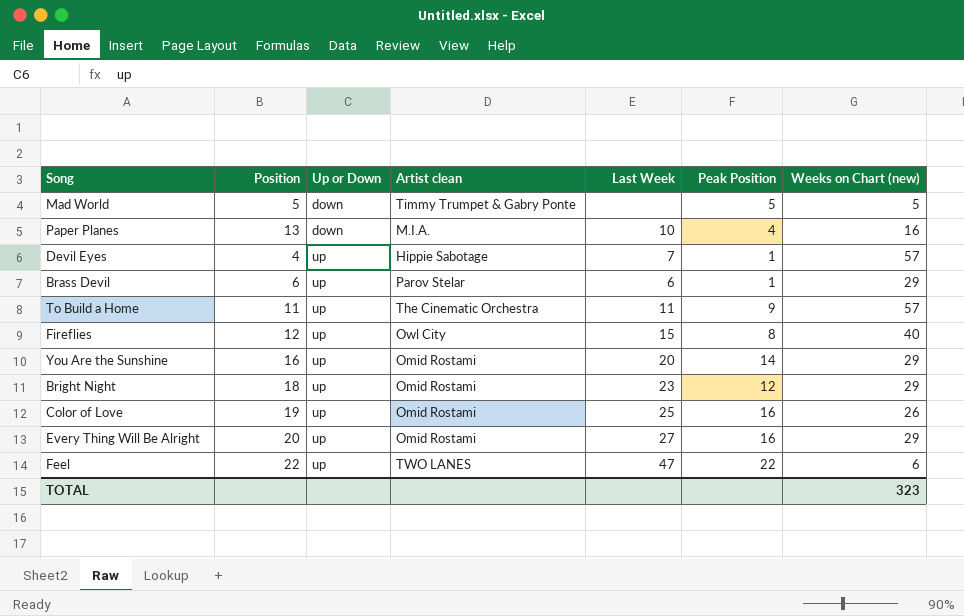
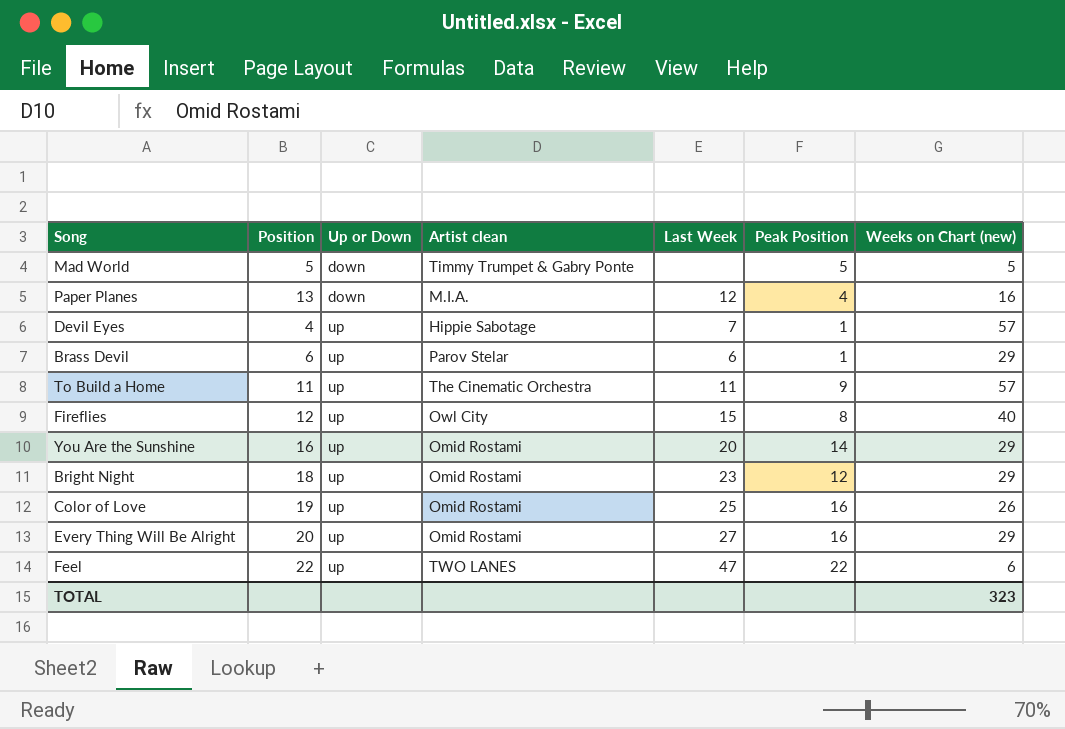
Paper Planes | Last Week: 10 -> 12

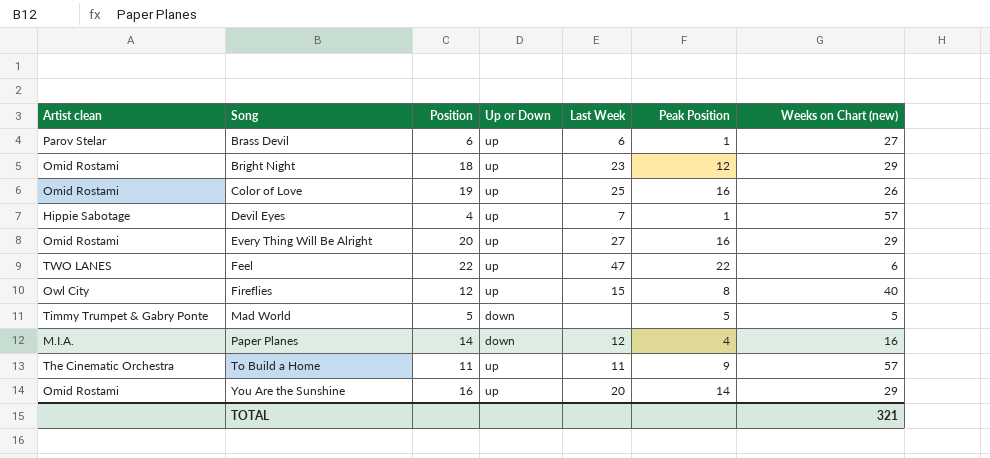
row order: Up or Down ascending -> Song ascending
column Artist clean | position: 4 -> 1
Brass Devil | Weeks on Chart (new): 29 -> 27
Paper Planes | Position: 13 -> 14
TOTAL | Weeks on Chart (new): 323 -> 321

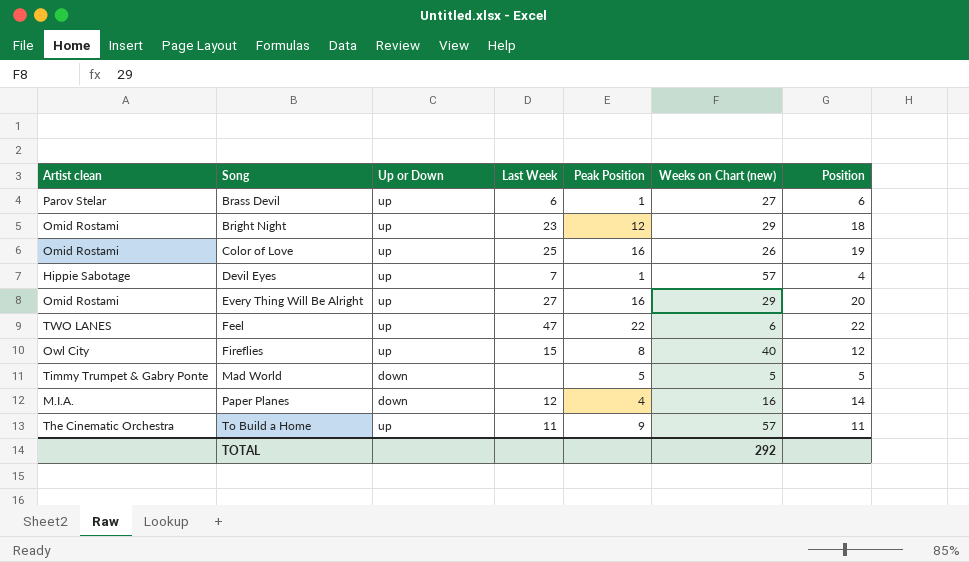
column Position | position: 3 -> 7
row You Are the Sunshine: Omid Rostami | 16 | up | 20 | 14 | 29 -> none
TOTAL | Weeks on Chart (new): 321 -> 292

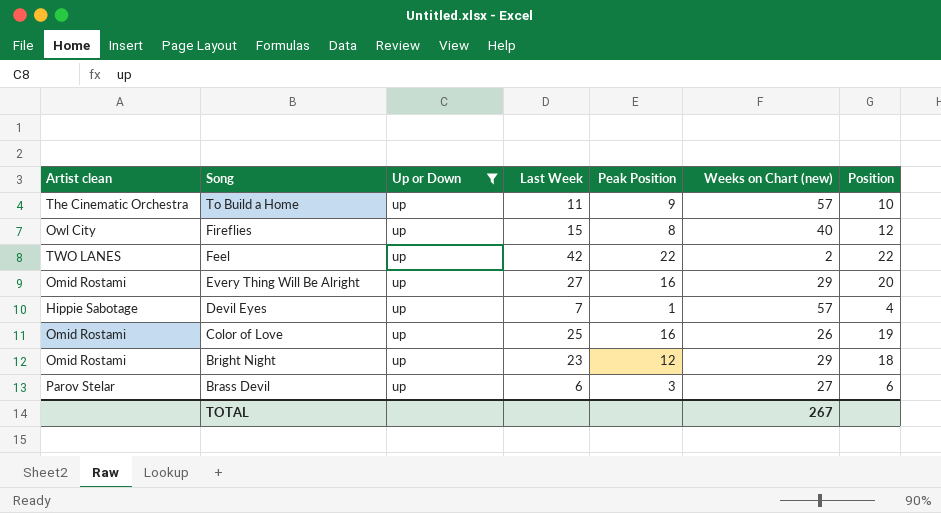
filter: none -> Up or Down = up
row order: Song ascending -> Song descending
To Build a Home | Position: 11 -> 10
Feel | Last Week: 47 -> 42
Feel | Weeks on Chart (new): 6 -> 2
Brass Devil | Peak Position: 1 -> 3
TOTAL | Weeks on Chart (new): 292 -> 267

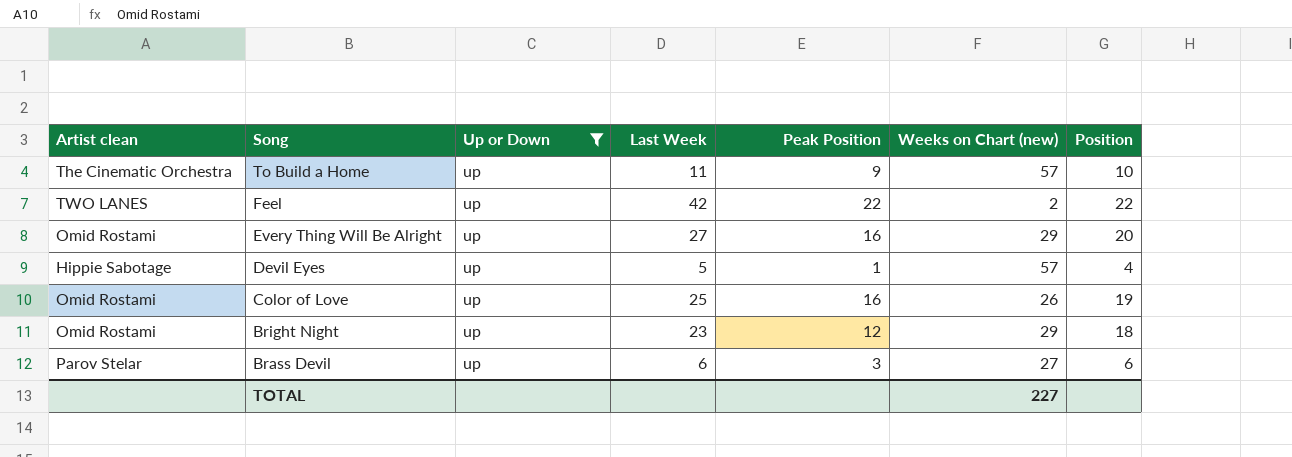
row Fireflies: Owl City | up | 15 | 8 | 40 | 12 -> none
Devil Eyes | Last Week: 7 -> 5
TOTAL | Weeks on Chart (new): 267 -> 227

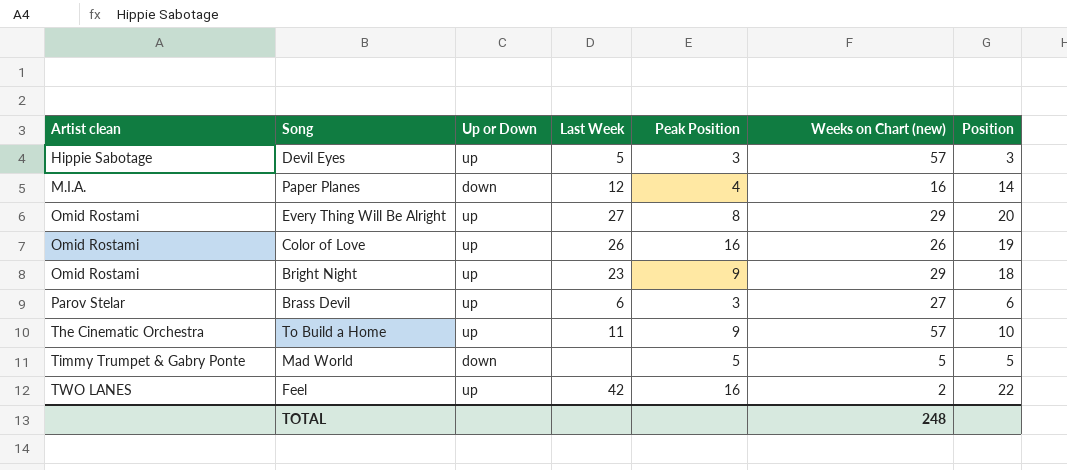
filter: Up or Down = up -> none
row order: Song descending -> Artist clean ascending
Devil Eyes | Peak Position: 1 -> 3
Devil Eyes | Position: 4 -> 3
Every Thing Will Be Alright | Peak Position: 16 -> 8
Color of Love | Last Week: 25 -> 26
Bright Night | Peak Position: 12 -> 9
Feel | Peak Position: 22 -> 16
TOTAL | Weeks on Chart (new): 227 -> 248

